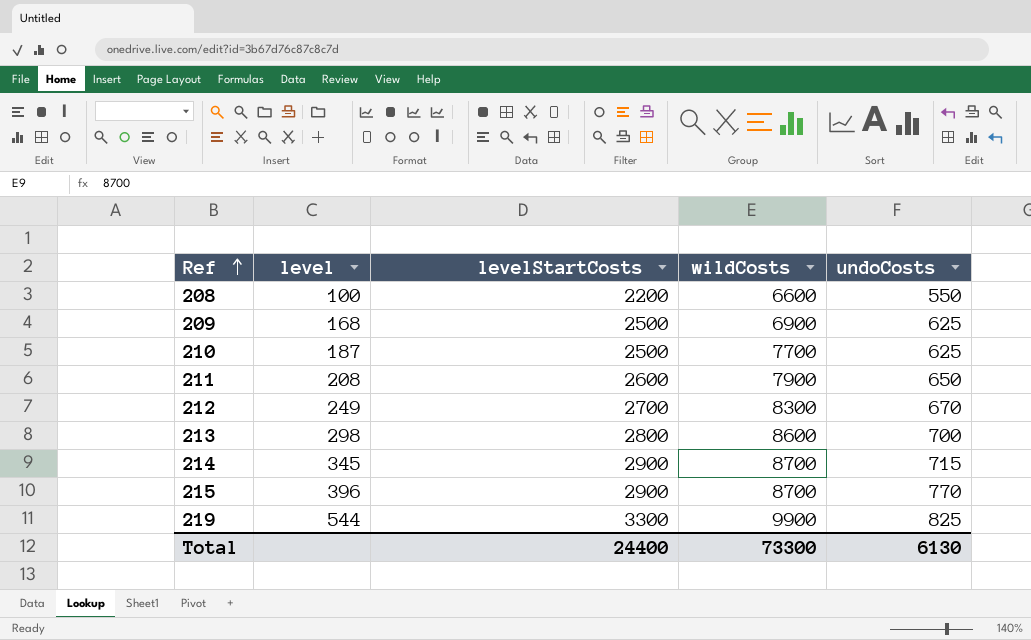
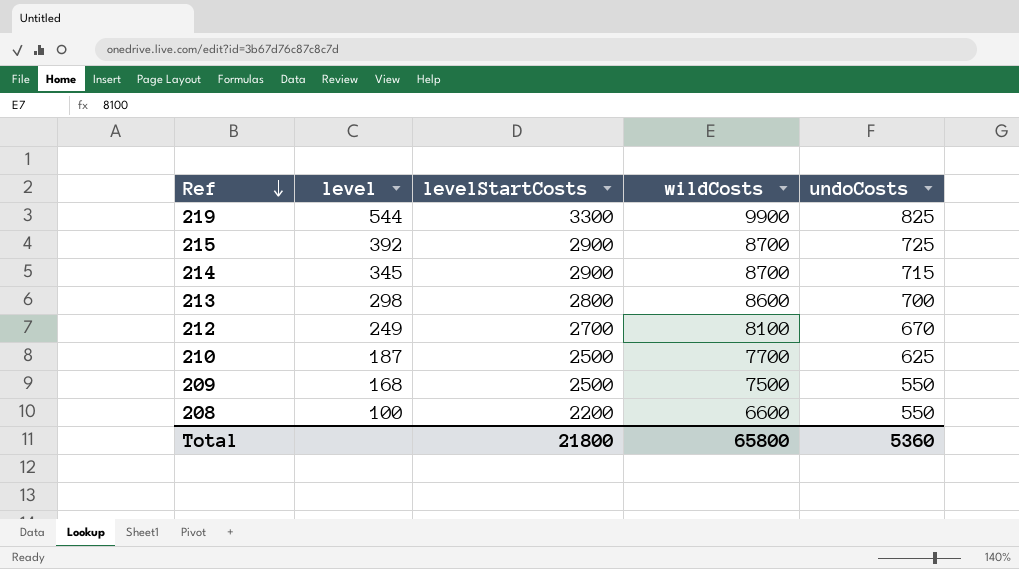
row order: Ref ascending -> Ref descending
row 211: 208 | 2600 | 7900 | 650 -> none
215 | level: 396 -> 392
215 | undoCosts: 770 -> 725
212 | wildCosts: 8300 -> 8100
209 | wildCosts: 6900 -> 7500
209 | undoCosts: 625 -> 550
Total | levelStartCosts: 24400 -> 21800
Total | wildCosts: 73300 -> 65800
Total | undoCosts: 6130 -> 5360

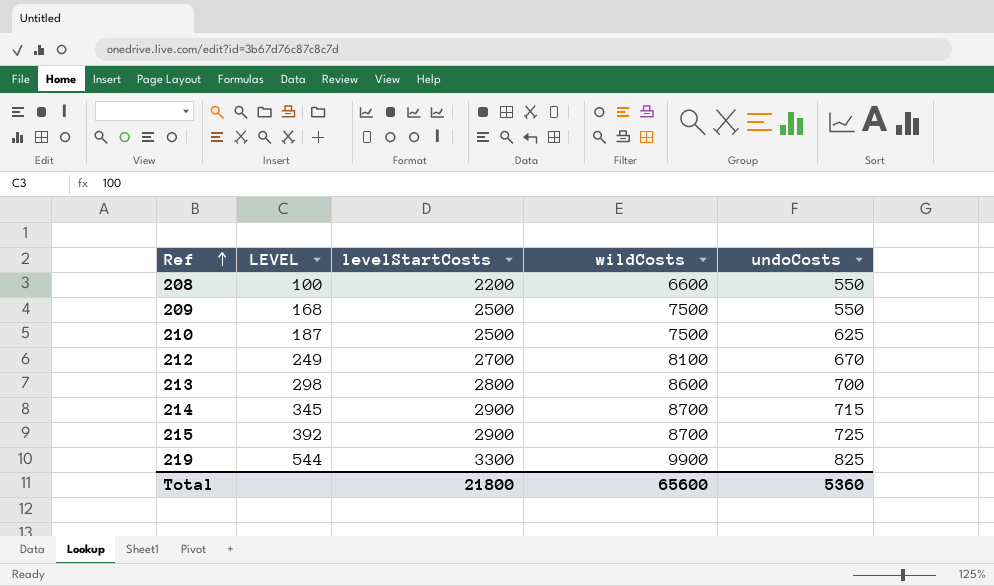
row order: Ref descending -> Ref ascending
column name: level -> LEVEL
210 | wildCosts: 7700 -> 7500
Total | wildCosts: 65800 -> 65600

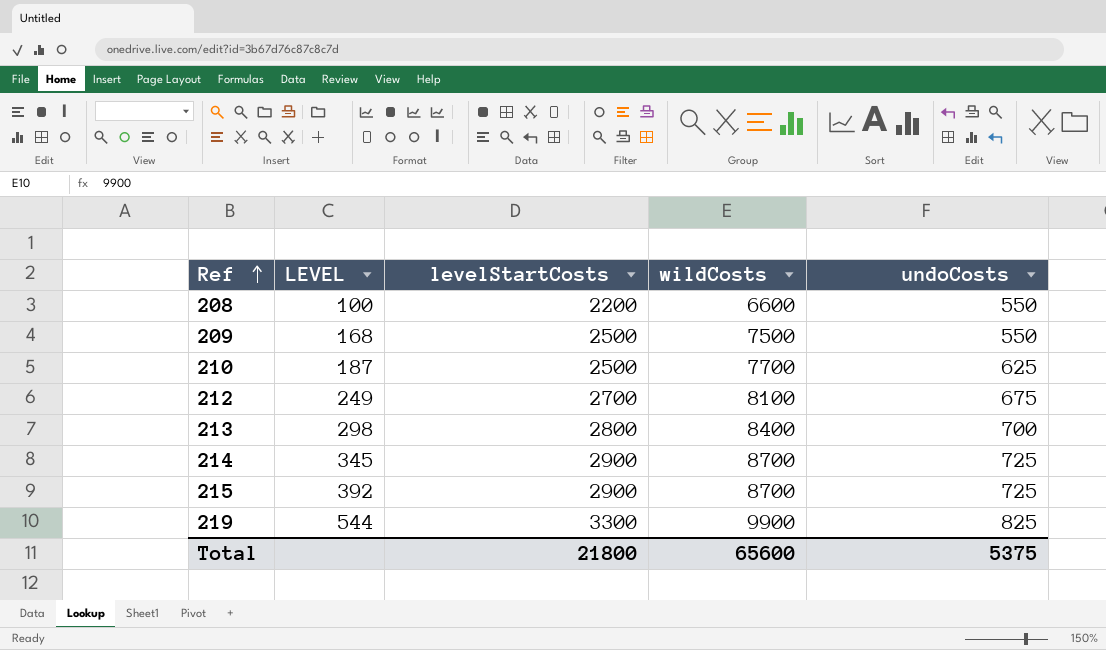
210 | wildCosts: 7500 -> 7700
212 | undoCosts: 670 -> 675
213 | wildCosts: 8600 -> 8400
214 | undoCosts: 715 -> 725
Total | undoCosts: 5360 -> 5375

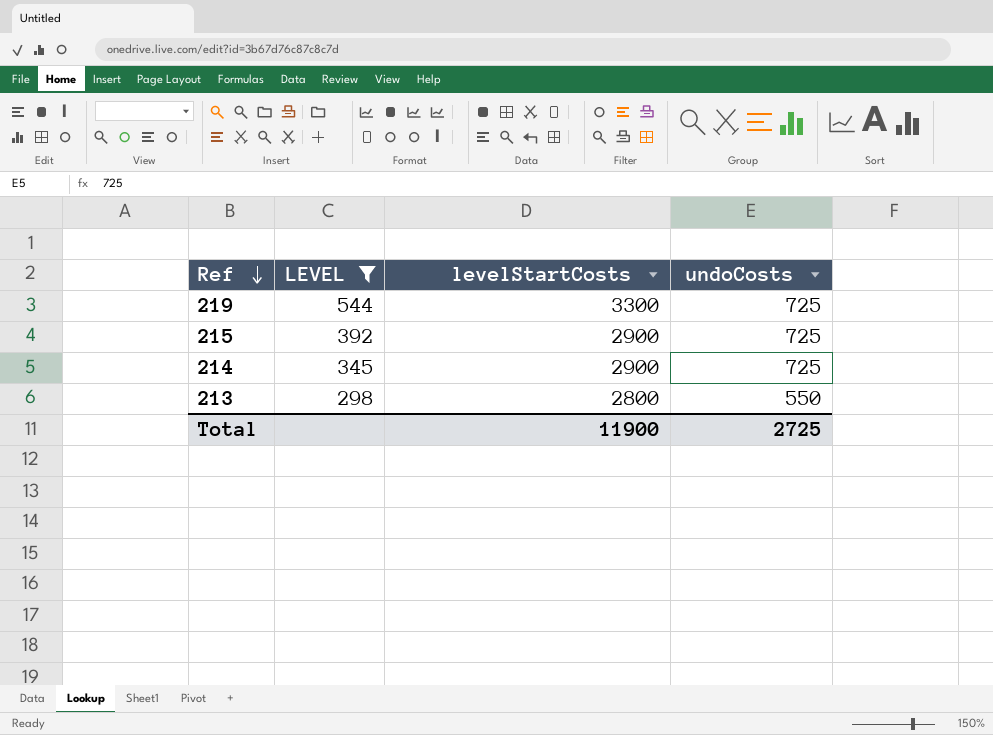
filter: none -> LEVEL >= 298
row order: Ref ascending -> Ref descending
column wildCosts | position: 4 -> none
219 | undoCosts: 825 -> 725
213 | undoCosts: 700 -> 550
Total | levelStartCosts: 21800 -> 11900
Total | undoCosts: 5375 -> 2725

